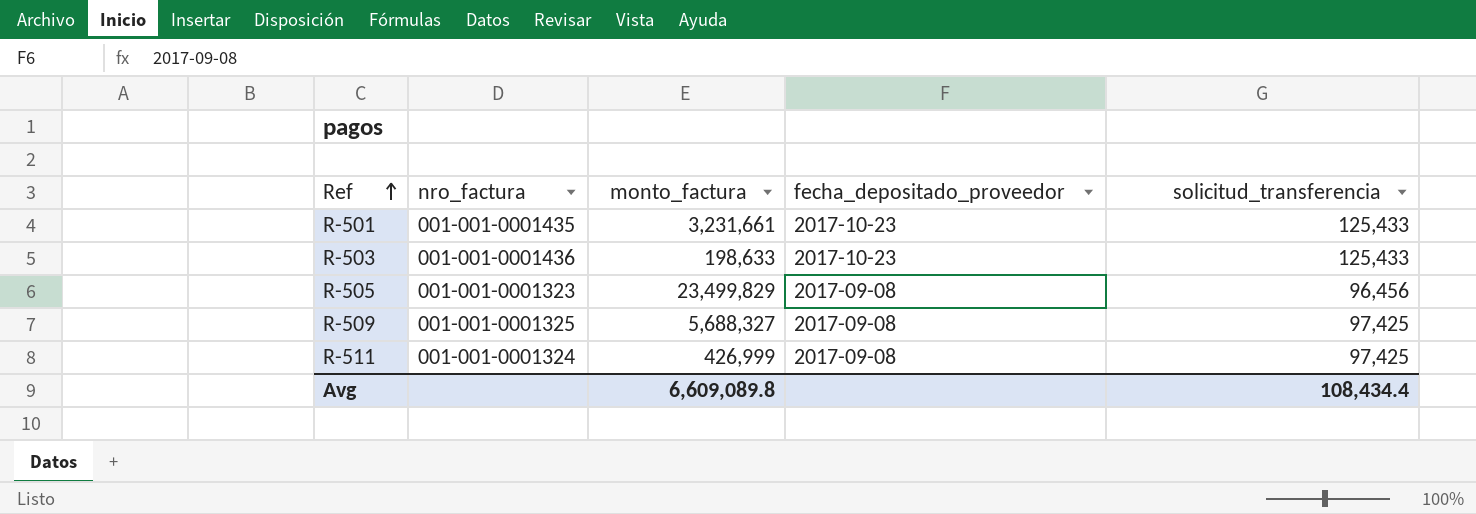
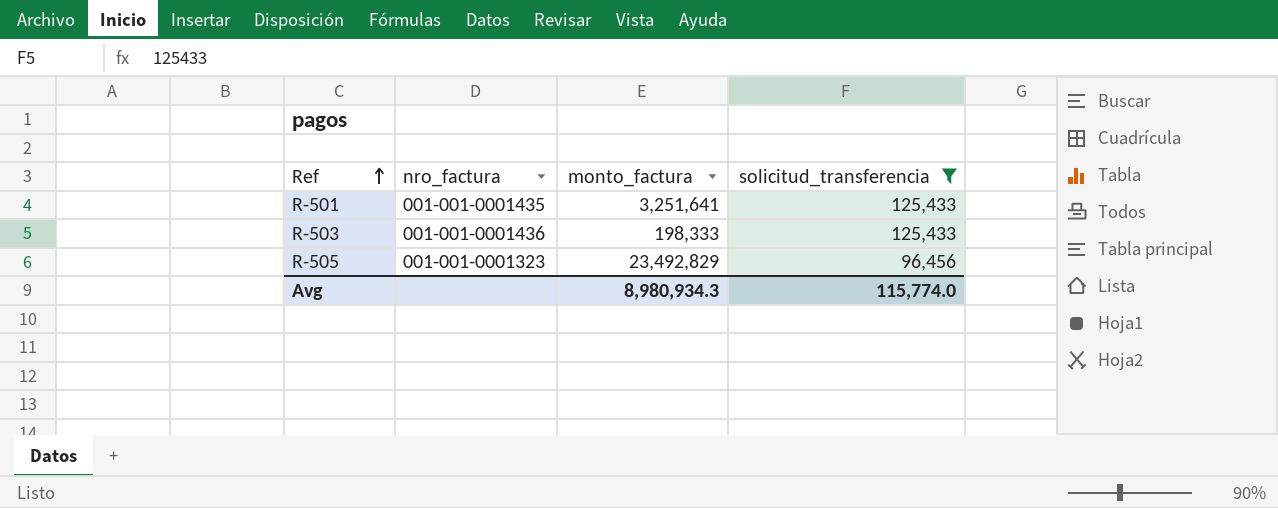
filter: none -> solicitud_transferencia != 97,425
column fecha_depositado_proveedor | position: 4 -> none
R-501 | monto_factura: 3,231,661 -> 3,251,641
R-503 | monto_factura: 198,633 -> 198,333
R-505 | monto_factura: 23,499,829 -> 23,492,829
Avg | monto_factura: 6,609,089.8 -> 8,980,934.3
Avg | solicitud_transferencia: 108,434.4 -> 115,774.0

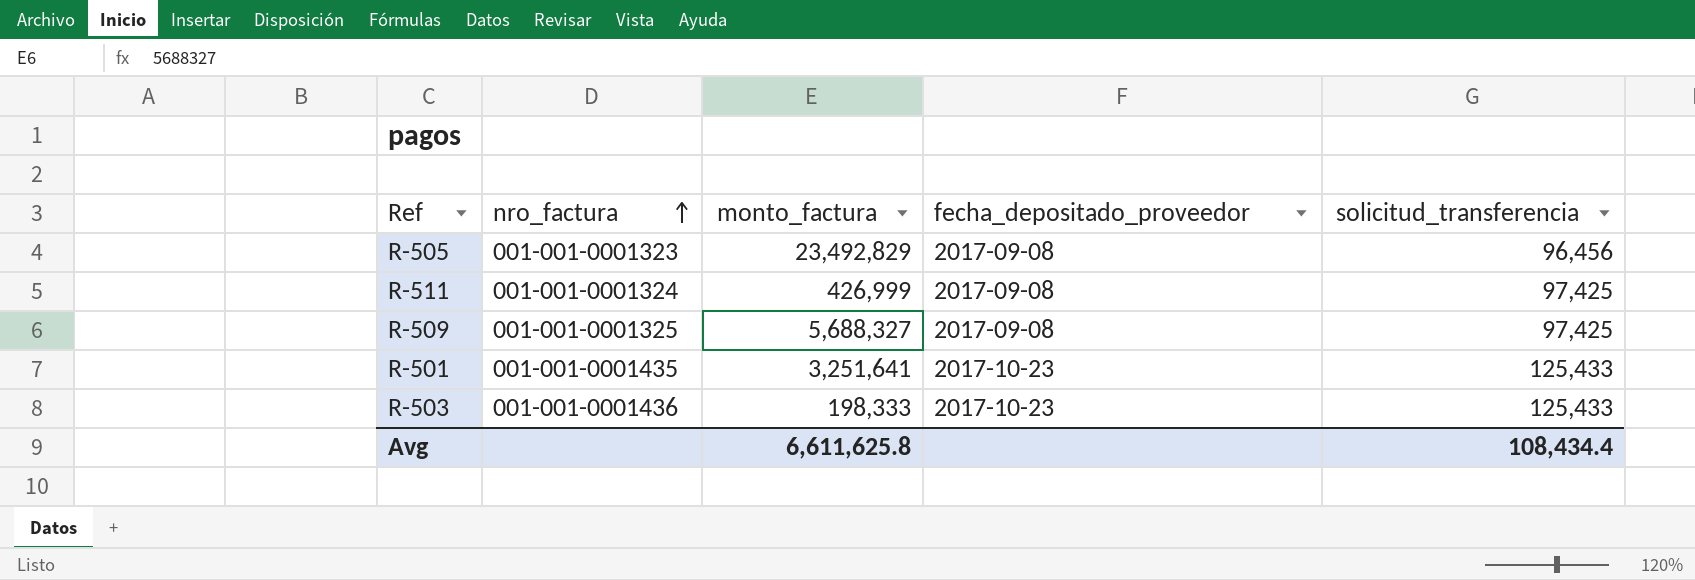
filter: solicitud_transferencia != 97,425 -> none
row order: Ref ascending -> nro_factura ascending
column fecha_depositado_proveedor | position: none -> 4
Avg | monto_factura: 8,980,934.3 -> 6,611,625.8
Avg | solicitud_transferencia: 115,774.0 -> 108,434.4

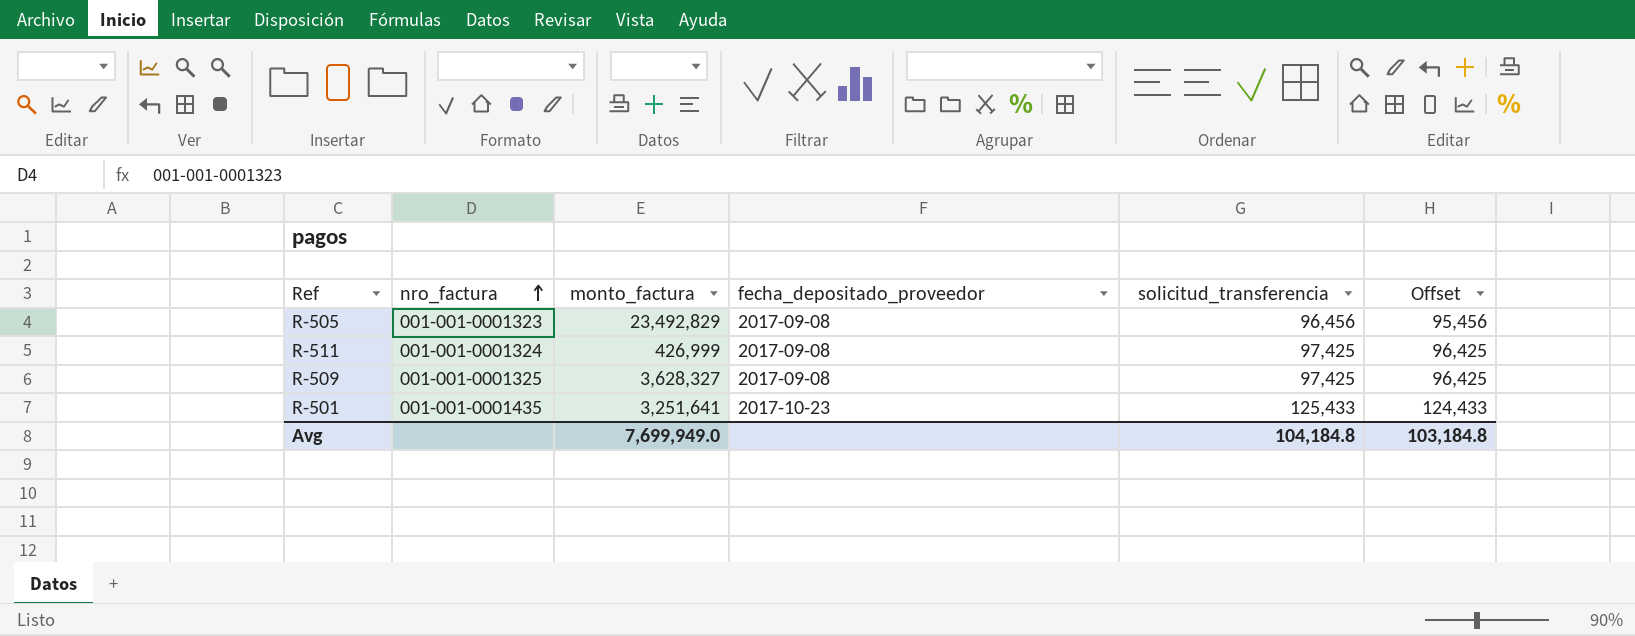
column Offset | formula: none -> [solicitud_transferencia] - 1000
row R-503: 001-001-0001436 | 198,333 | 2017-10-23 | 125,433 -> none
R-509 | monto_factura: 5,688,327 -> 3,628,327
Avg | monto_factura: 6,611,625.8 -> 7,699,949.0
Avg | solicitud_transferencia: 108,434.4 -> 104,184.8

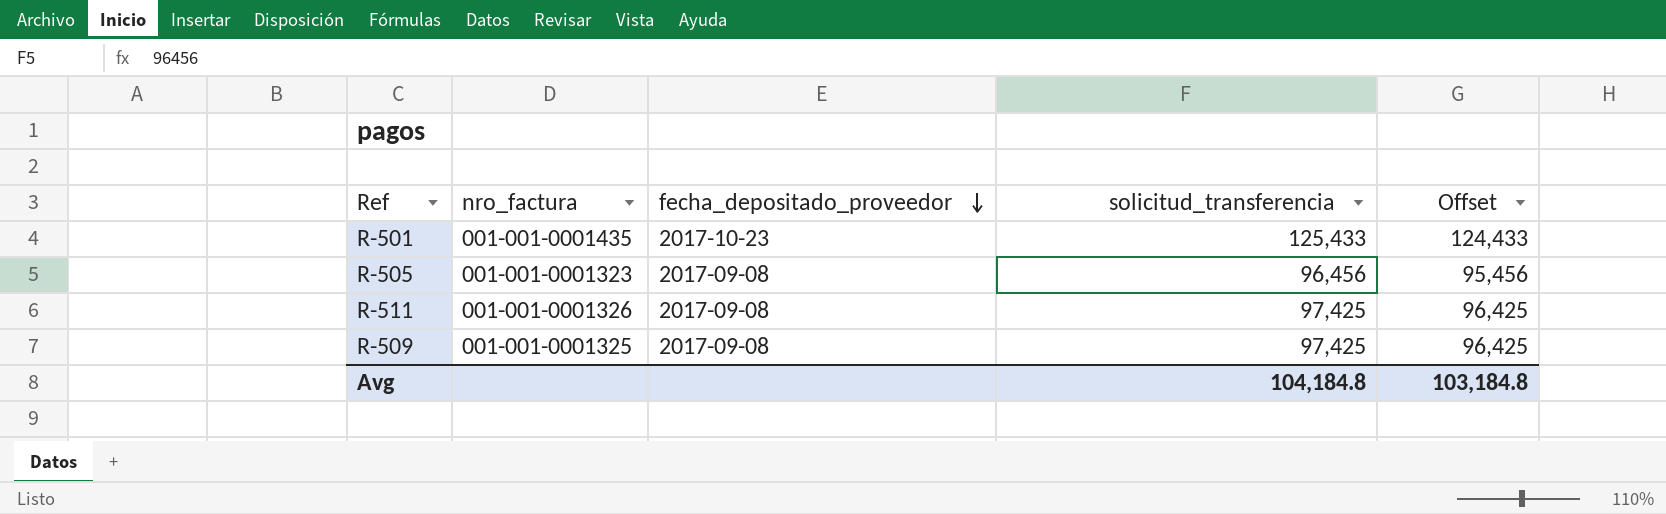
row order: nro_factura ascending -> fecha_depositado_proveedor descending
column monto_factura | position: 3 -> none
R-511 | nro_factura: 001-001-0001324 -> 001-001-0001326

